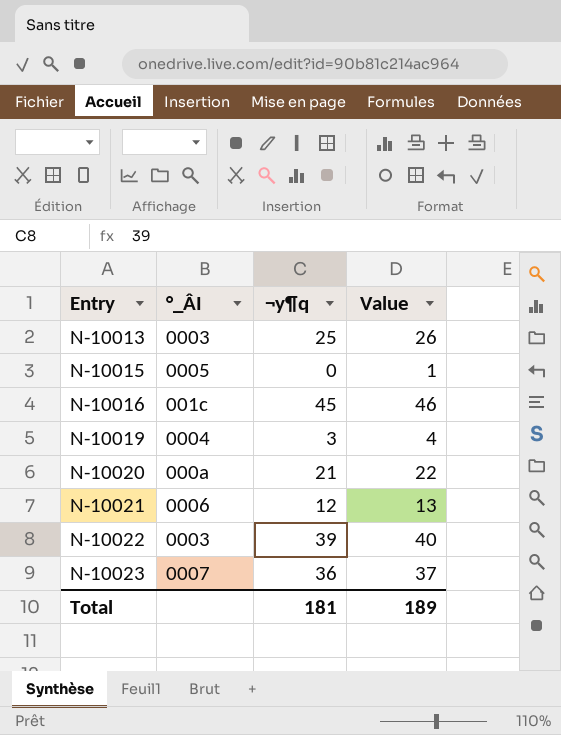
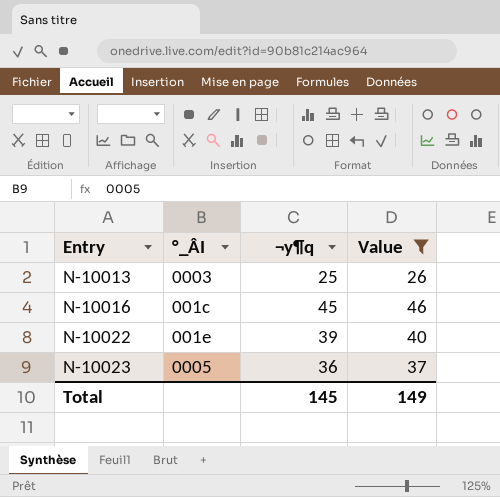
filter: none -> Value >= 26
N-10022 | °_ÂI: 0003 -> 001e
N-10023 | °_ÂI: 0007 -> 0005
Total | ¬y¶q: 181 -> 145
Total | Value: 189 -> 149

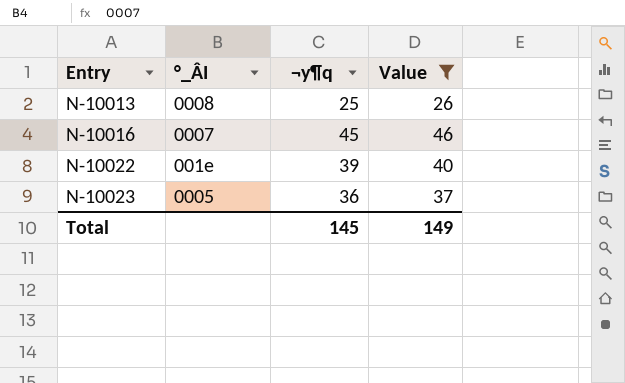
N-10013 | °_ÂI: 0003 -> 0008
N-10016 | °_ÂI: 001c -> 0007

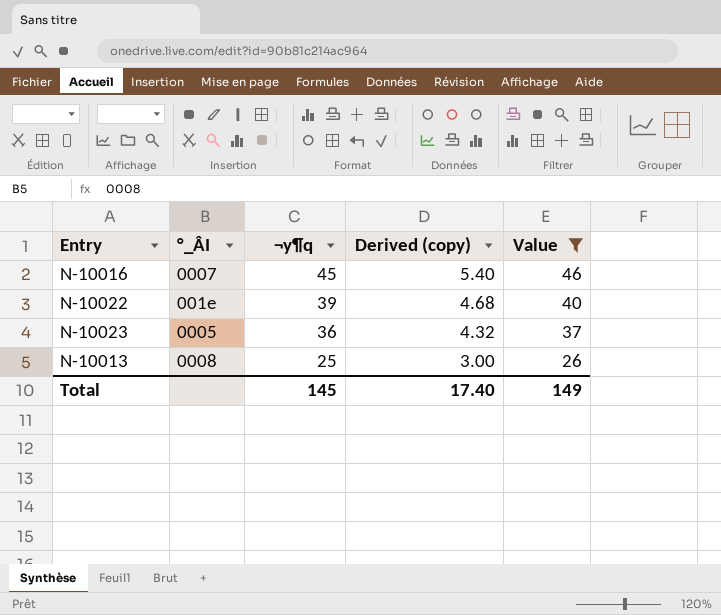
row order: Entry ascending -> ¬y¶q descending
column Derived (copy) | formula: none -> [¬y¶q] * 0.12

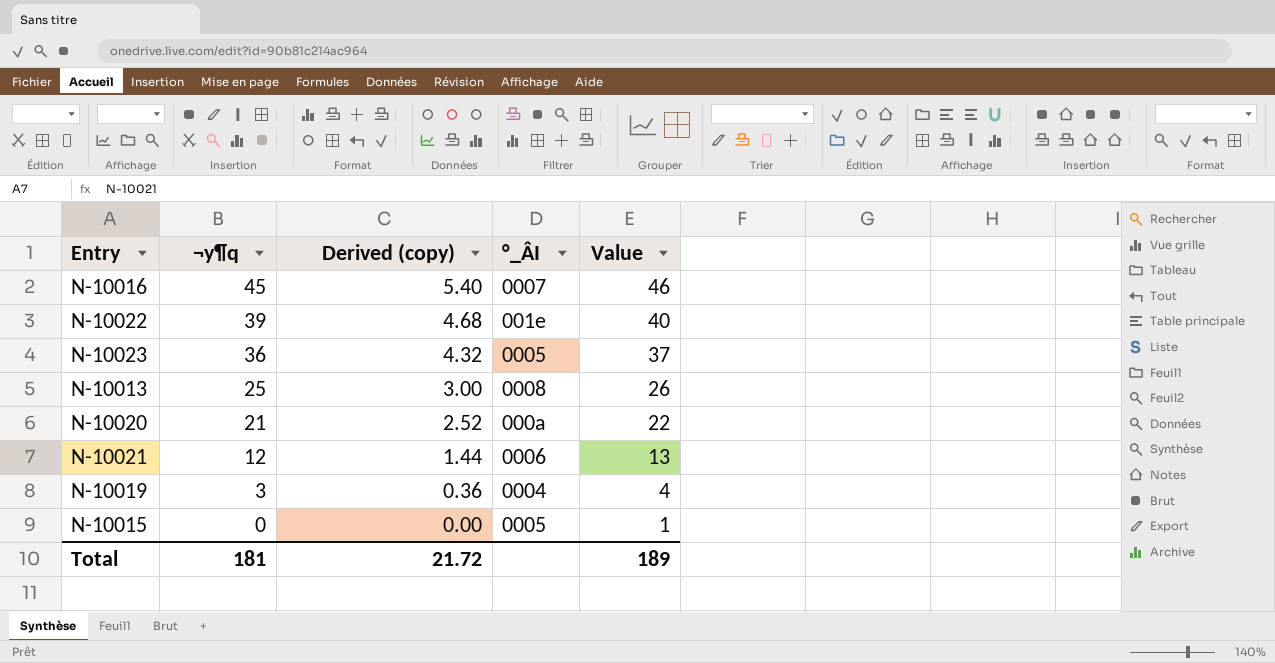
filter: Value >= 26 -> none
column °_ÂI | position: 2 -> 4
Total | ¬y¶q: 145 -> 181
Total | Derived (copy): 17.40 -> 21.72
Total | Value: 149 -> 189

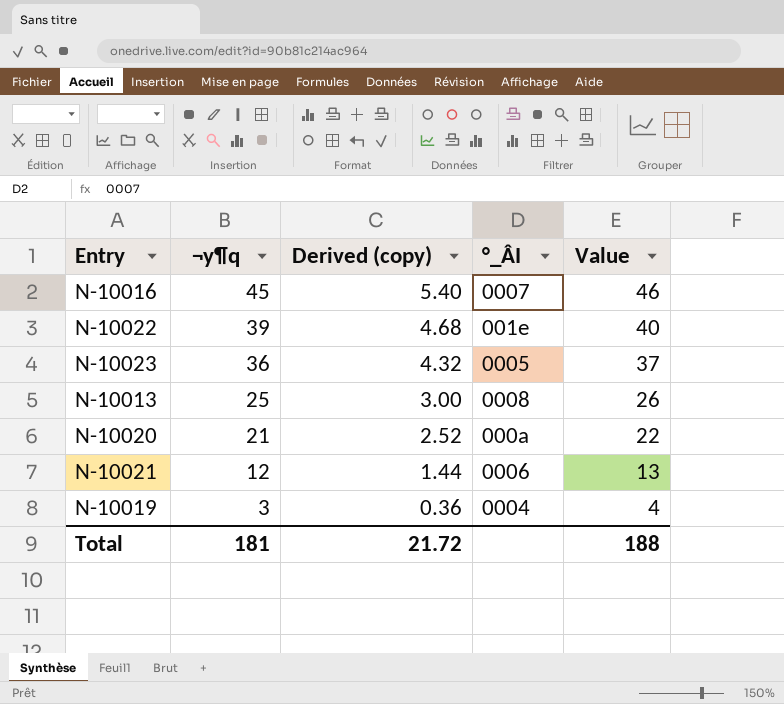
row N-10015: 0 | 0.00 | 0005 | 1 -> none
Total | Value: 189 -> 188

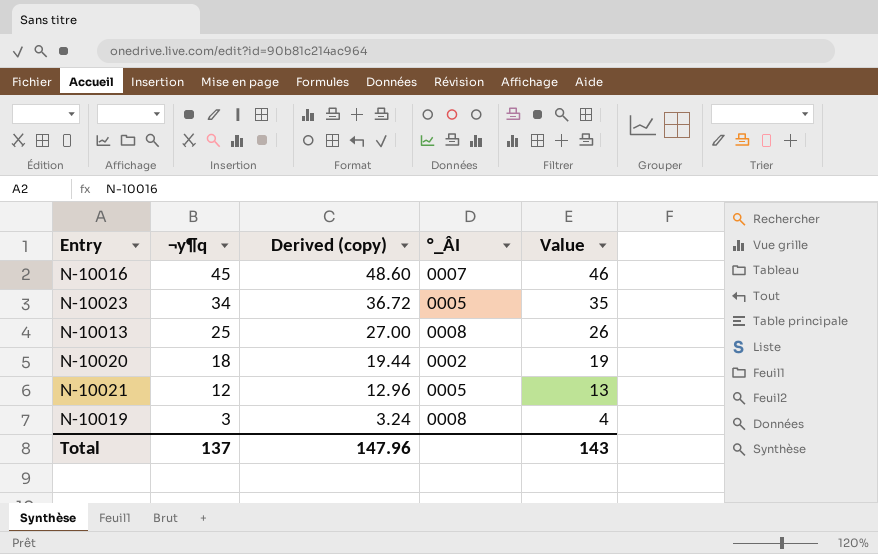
column Derived (copy) | formula: [¬y¶q] * 0.12 -> [¬y¶q] * 1.08
row N-10022: 39 | 4.68 | 001e | 40 -> none
N-10023 | ¬y¶q: 36 -> 34
N-10023 | Value: 37 -> 35
N-10020 | ¬y¶q: 21 -> 18
N-10020 | °_ÂI: 000a -> 0002
N-10020 | Value: 22 -> 19
N-10021 | °_ÂI: 0006 -> 0005
N-10019 | °_ÂI: 0004 -> 0008
Total | ¬y¶q: 181 -> 137
Total | Derived (copy): 21.72 -> 147.96
Total | Value: 188 -> 143

